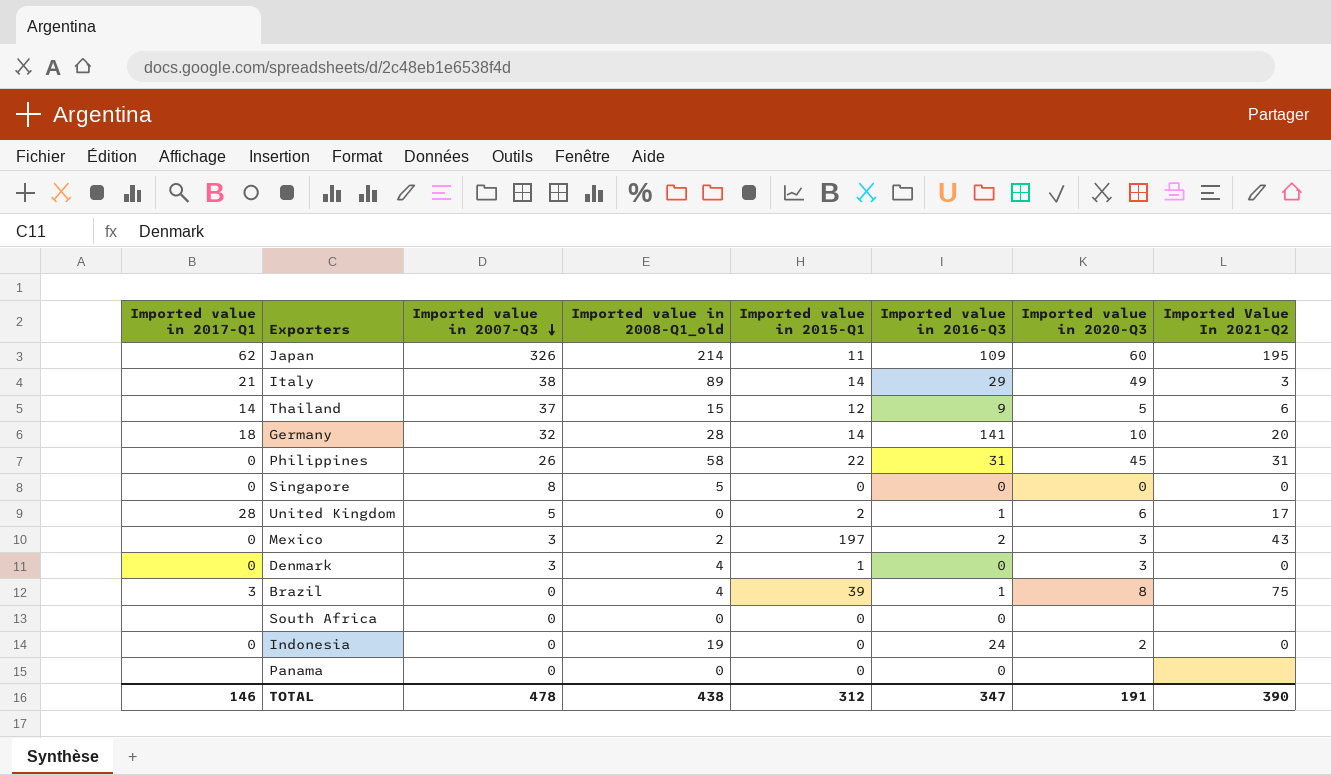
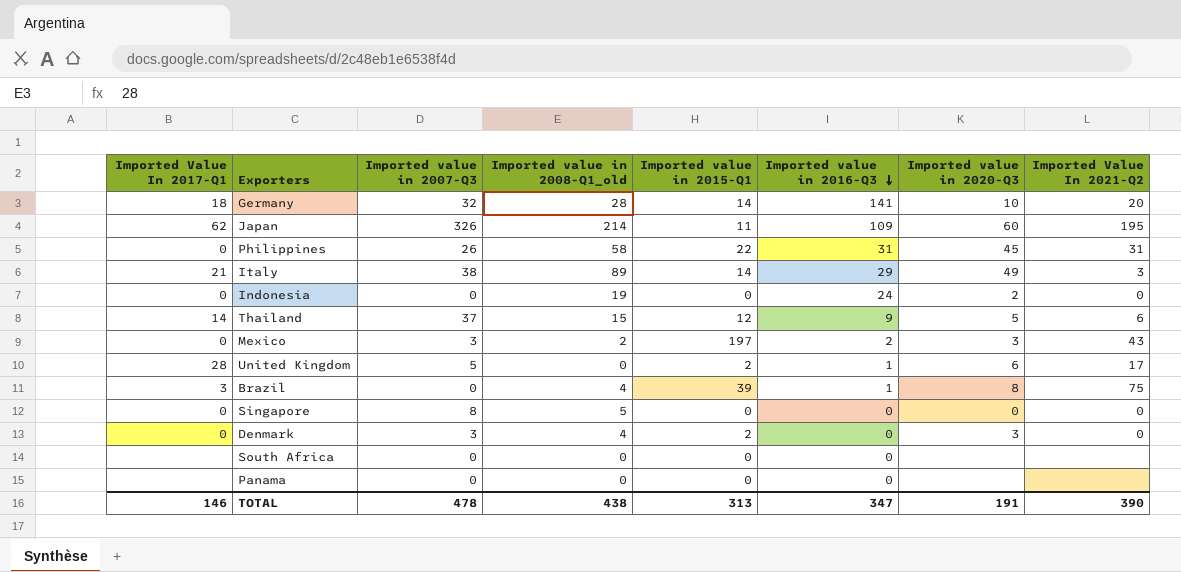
row order: Imported value in 2007-Q3 descending -> Imported value in 2016-Q3 descending
column name: Imported value in 2017-Q1 -> Imported Value In 2017-Q1
Denmark | Imported value in 2015-Q1: 1 -> 2
TOTAL | Imported value in 2015-Q1: 312 -> 313

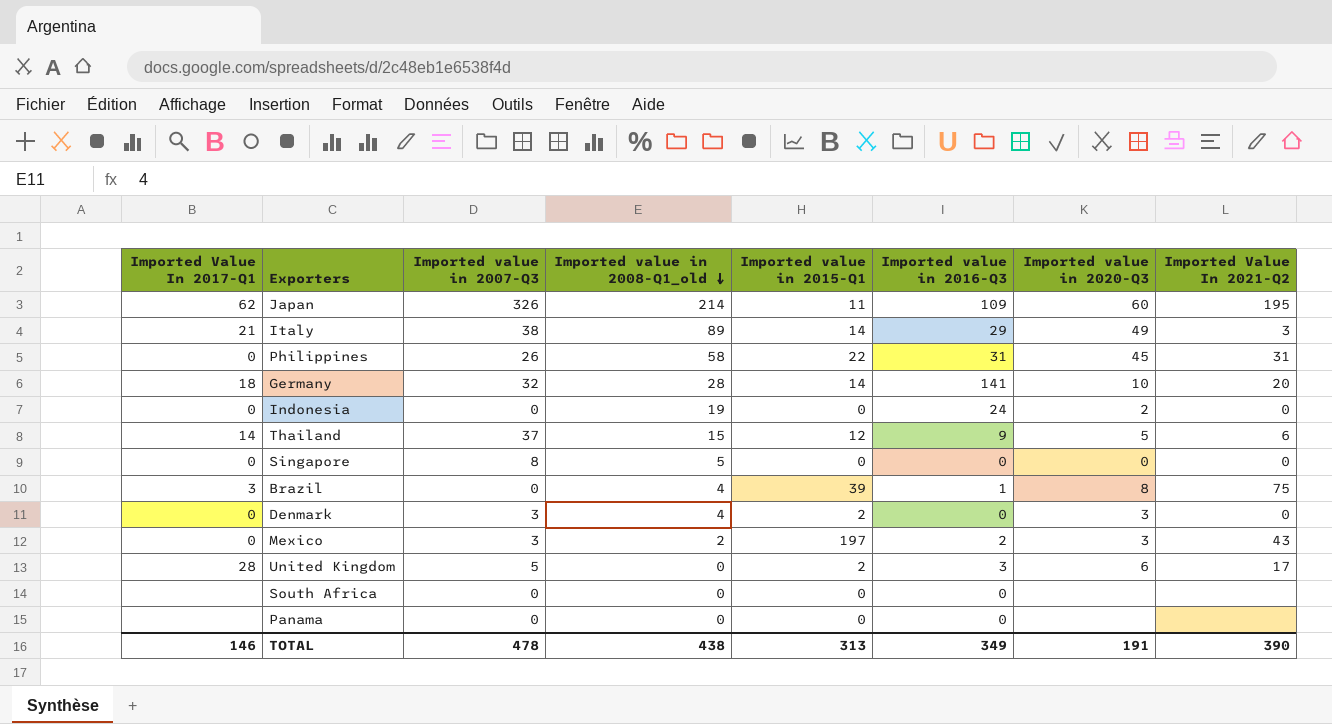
row order: Imported value in 2016-Q3 descending -> Imported value in 2008-Q1_old descending
United Kingdom | Imported value in 2016-Q3: 1 -> 3
TOTAL | Imported value in 2016-Q3: 347 -> 349

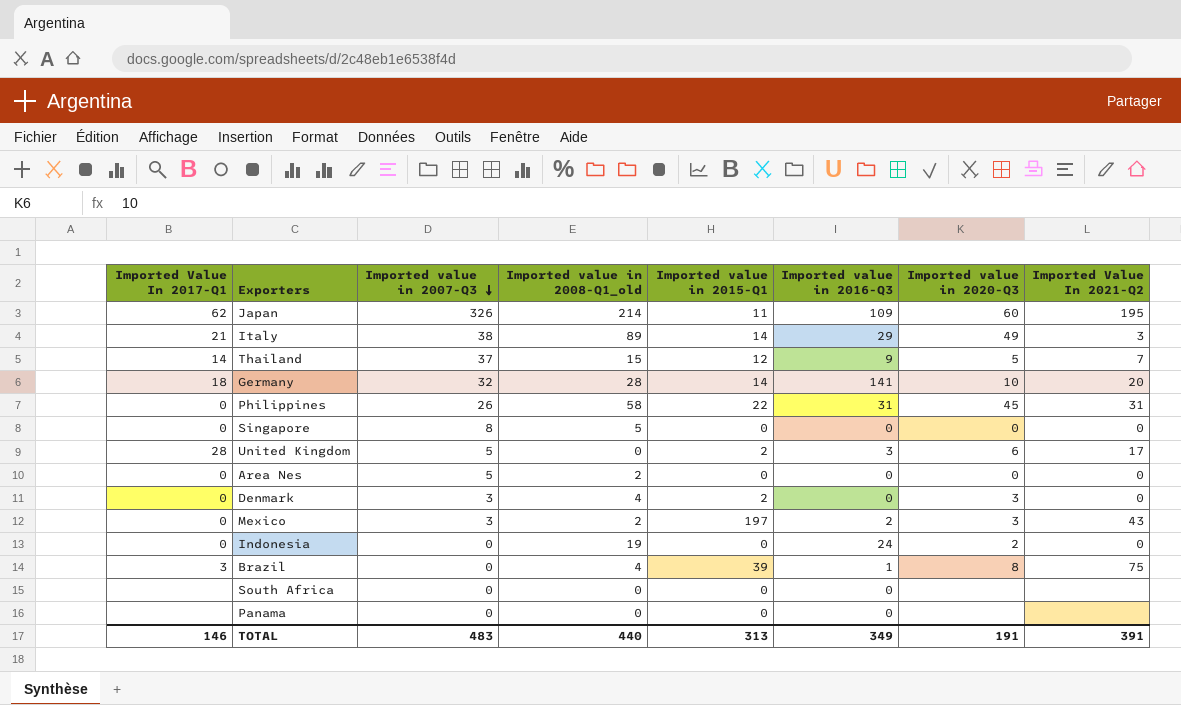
row order: Imported value in 2008-Q1_old descending -> Imported value in 2007-Q3 descending
Thailand | Imported Value In 2021-Q2: 6 -> 7
row Area Nes: none -> 0 | 5 | 2 | 0 | 0 | 0 | 0
TOTAL | Imported value in 2007-Q3: 478 -> 483
TOTAL | Imported value in 2008-Q1_old: 438 -> 440
TOTAL | Imported Value In 2021-Q2: 390 -> 391

